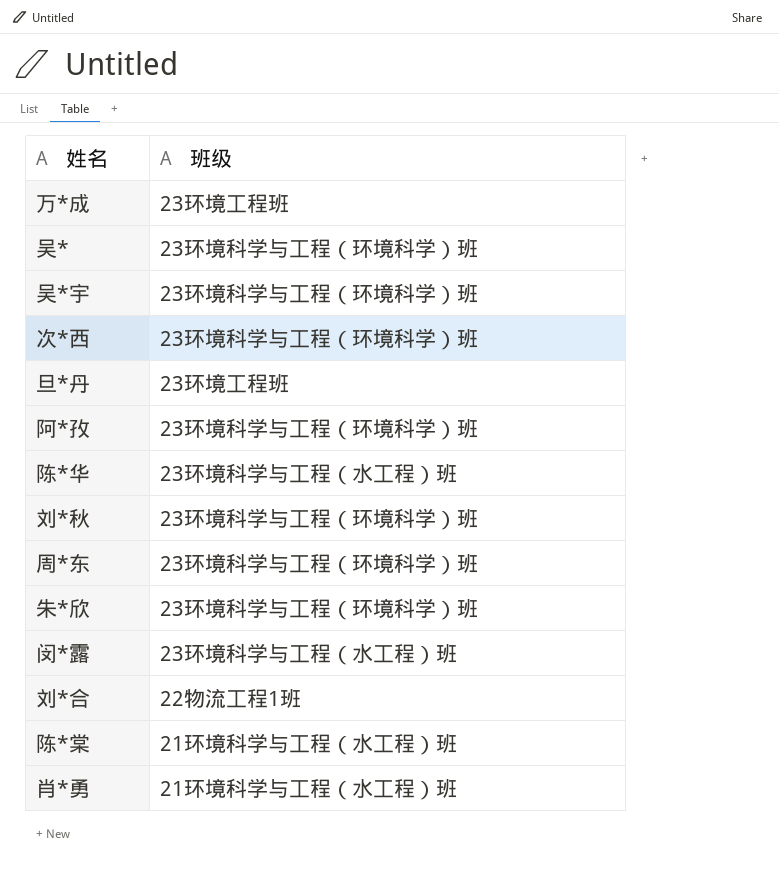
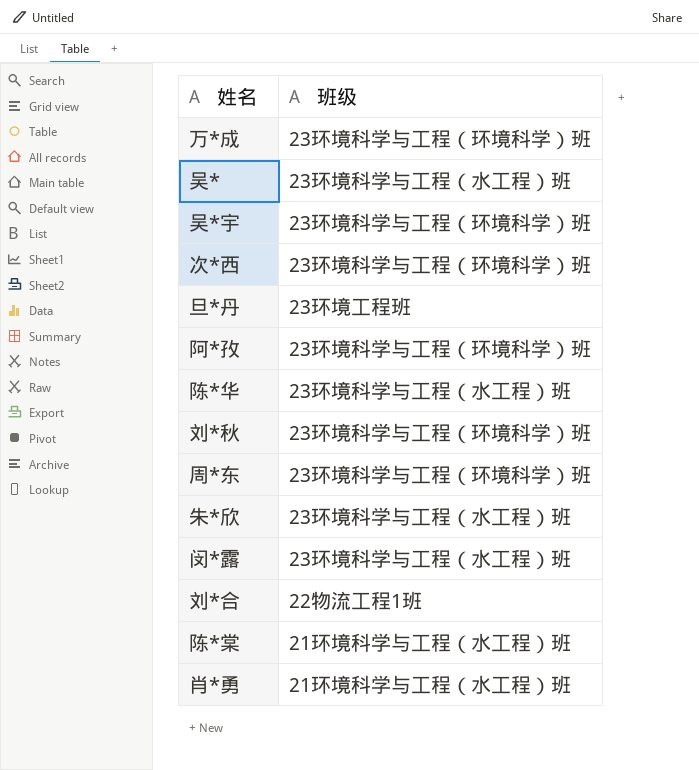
万*成 | 班级: 23环境工程班 -> 23环境科学与工程（环境科学）班
吴* | 班级: 23环境科学与工程（环境科学）班 -> 23环境科学与工程（水工程）班
朱*欣 | 班级: 23环境科学与工程（环境科学）班 -> 23环境科学与工程（水工程）班

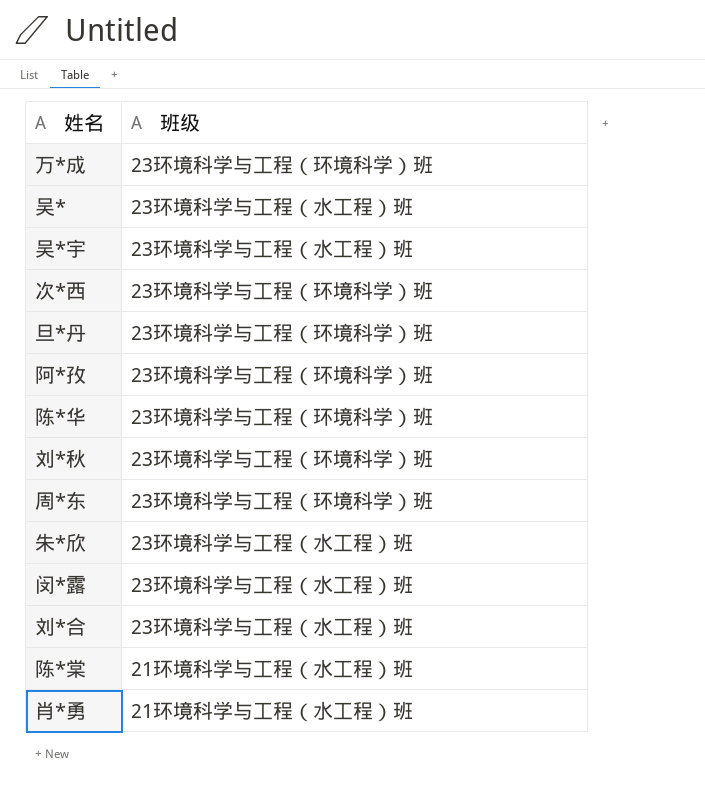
吴*宇 | 班级: 23环境科学与工程（环境科学）班 -> 23环境科学与工程（水工程）班
旦*丹 | 班级: 23环境工程班 -> 23环境科学与工程（环境科学）班
陈*华 | 班级: 23环境科学与工程（水工程）班 -> 23环境科学与工程（环境科学）班
刘*合 | 班级: 22物流工程1班 -> 23环境科学与工程（水工程）班

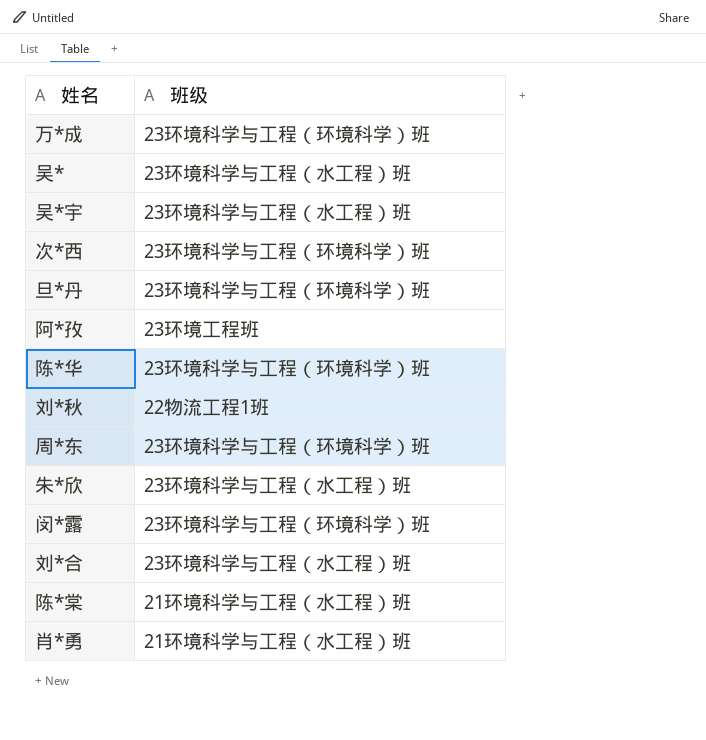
阿*孜 | 班级: 23环境科学与工程（环境科学）班 -> 23环境工程班
刘*秋 | 班级: 23环境科学与工程（环境科学）班 -> 22物流工程1班
闵*露 | 班级: 23环境科学与工程（水工程）班 -> 23环境科学与工程（环境科学）班

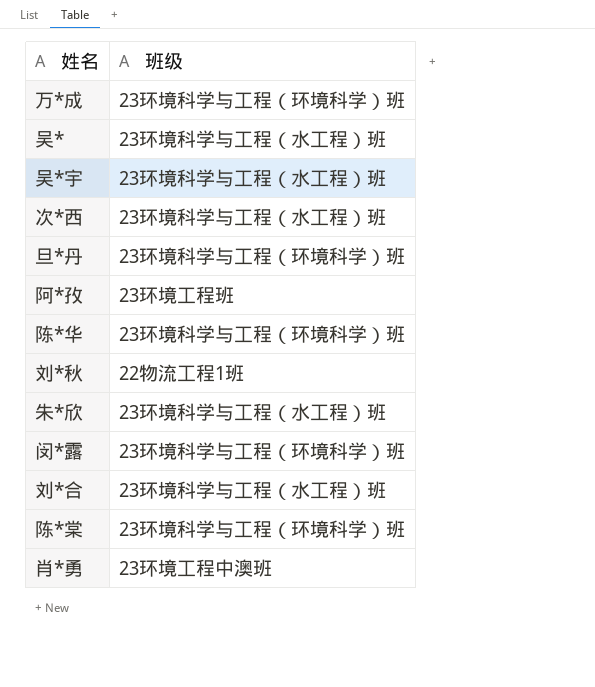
row 周*东: 23环境科学与工程（环境科学）班 -> none
次*西 | 班级: 23环境科学与工程（环境科学）班 -> 23环境科学与工程（水工程）班
陈*棠 | 班级: 21环境科学与工程（水工程）班 -> 23环境科学与工程（环境科学）班
肖*勇 | 班级: 21环境科学与工程（水工程）班 -> 23环境工程中澳班

